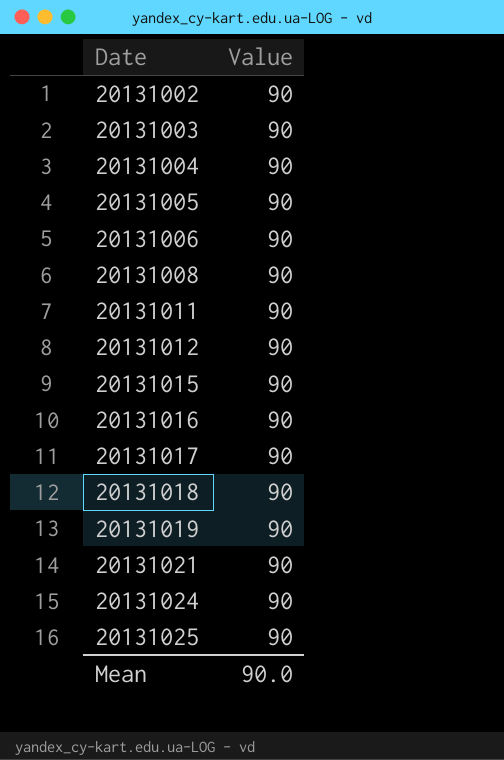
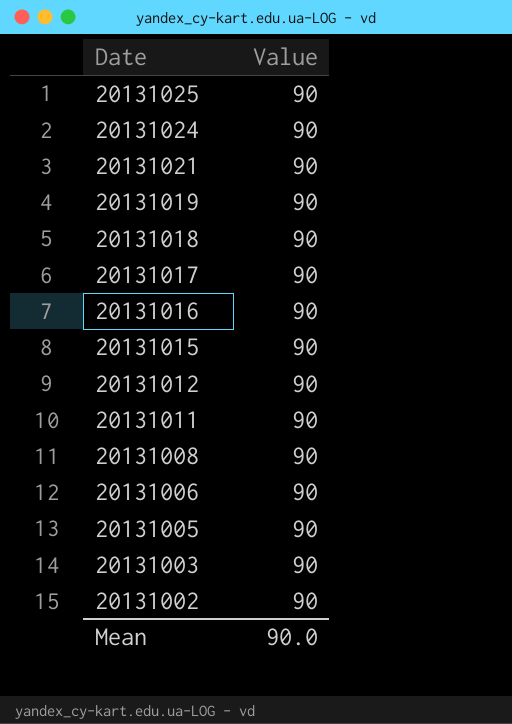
row order: Date ascending -> Date descending
row 20131004: 90 -> none

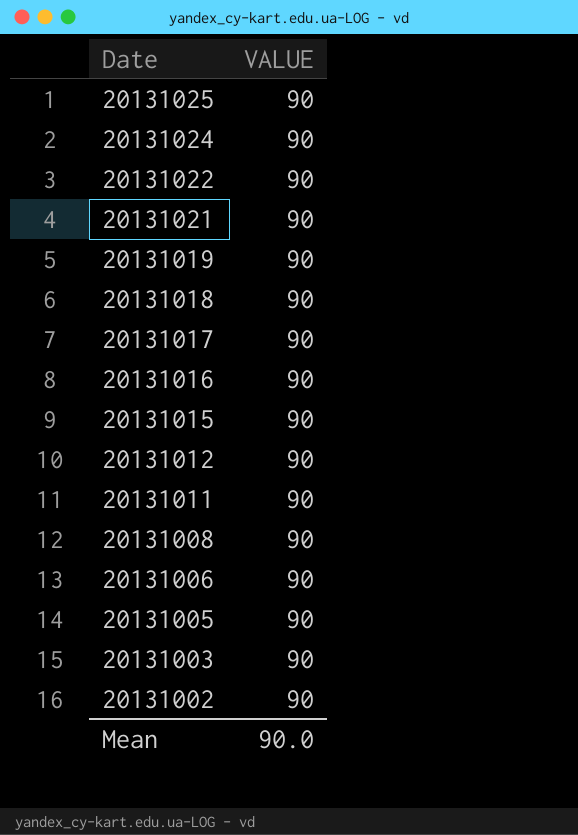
column name: Value -> VALUE
row 20131022: none -> 90

